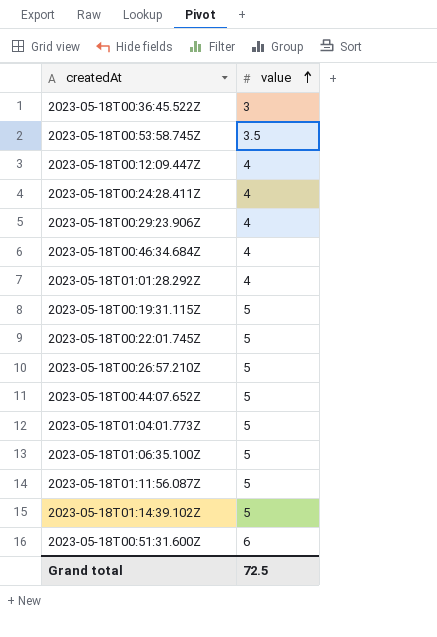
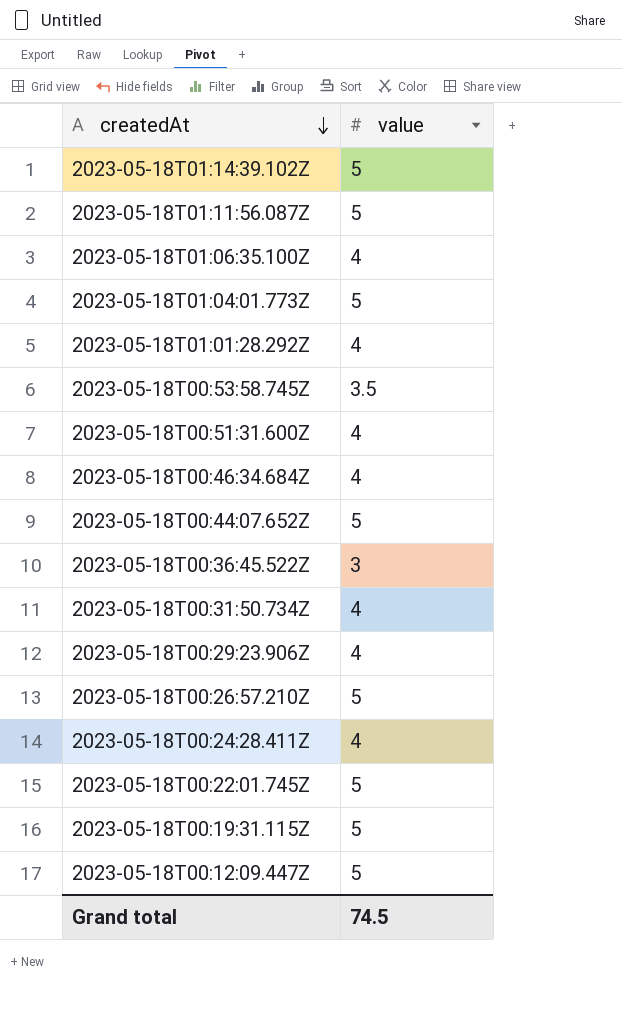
row order: value ascending -> createdAt descending
2023-05-18T01:06:35.100Z | value: 5 -> 4
2023-05-18T00:51:31.600Z | value: 6 -> 4
row 2023-05-18T00:31:50.734Z: none -> 4
2023-05-18T00:12:09.447Z | value: 4 -> 5
Grand total | value: 72.5 -> 74.5

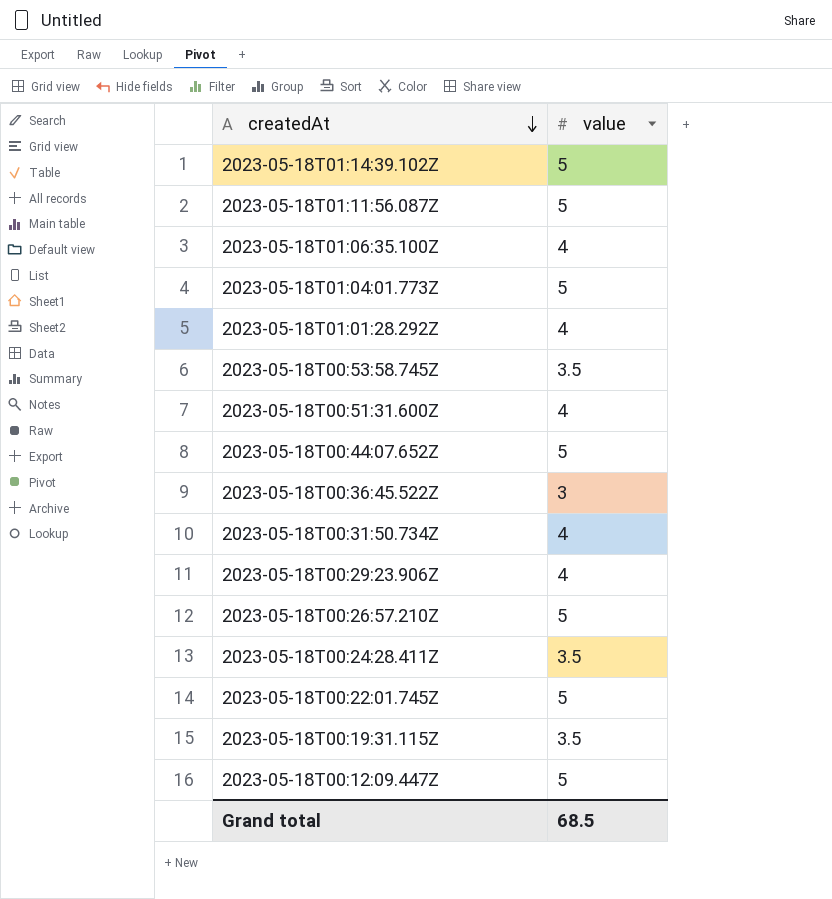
row 2023-05-18T00:46:34.684Z: 4 -> none
2023-05-18T00:24:28.411Z | value: 4 -> 3.5
2023-05-18T00:19:31.115Z | value: 5 -> 3.5
Grand total | value: 74.5 -> 68.5

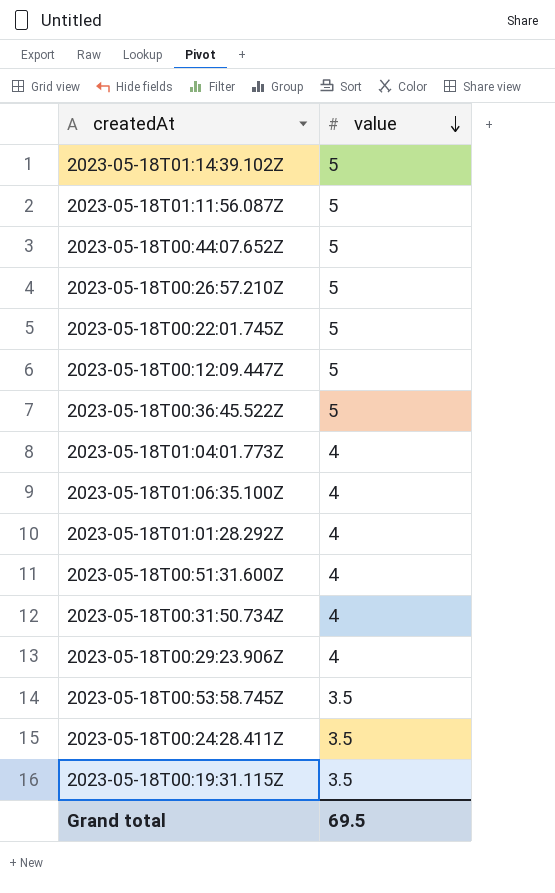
row order: createdAt descending -> value descending
2023-05-18T00:36:45.522Z | value: 3 -> 5
2023-05-18T01:04:01.773Z | value: 5 -> 4
Grand total | value: 68.5 -> 69.5

